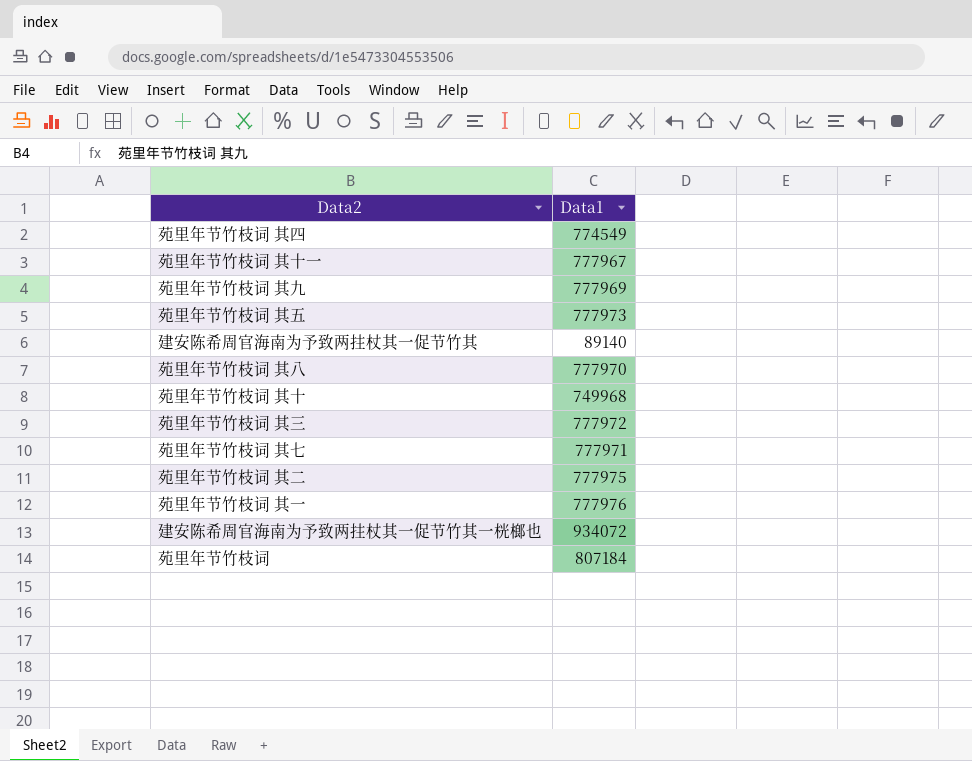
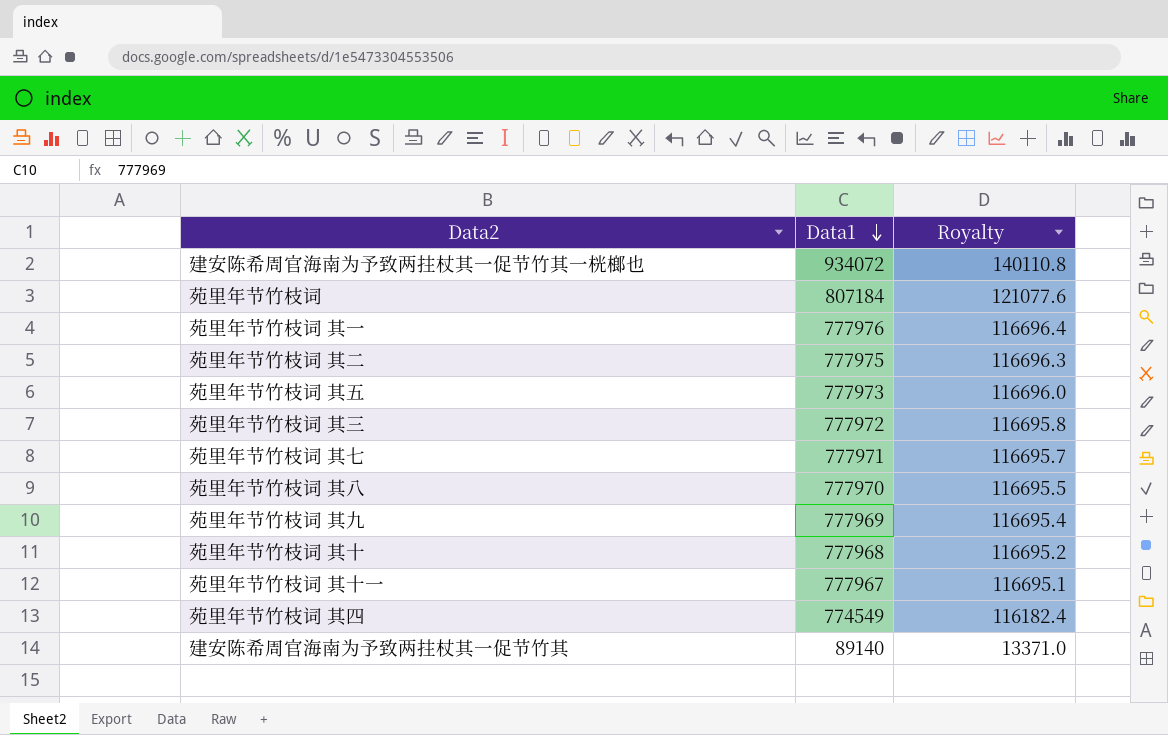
row order: none -> Data1 descending
column Royalty | formula: none -> [Data1] * 0.15
苑里年节竹枝词 其十 | Data1: 749968 -> 777968

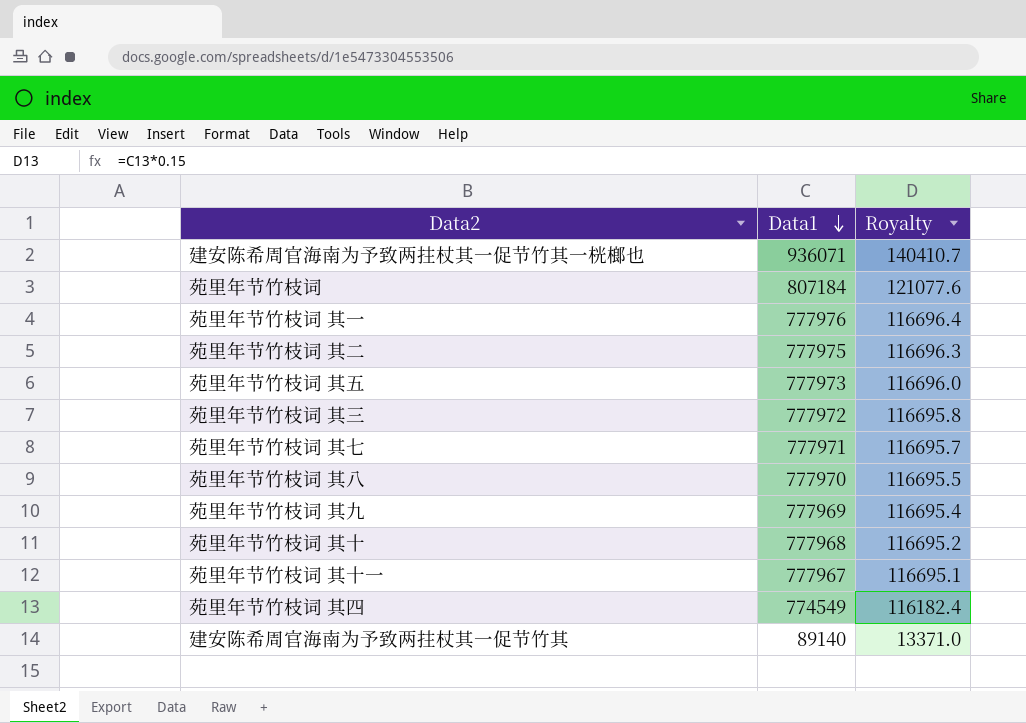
建安陈希周官海南为予致两拄杖其一促节竹其一桄榔也 | Data1: 934072 -> 936071
建安陈希周官海南为予致两拄杖其一促节竹其一桄榔也 | Royalty: 140110.8 -> 140410.7

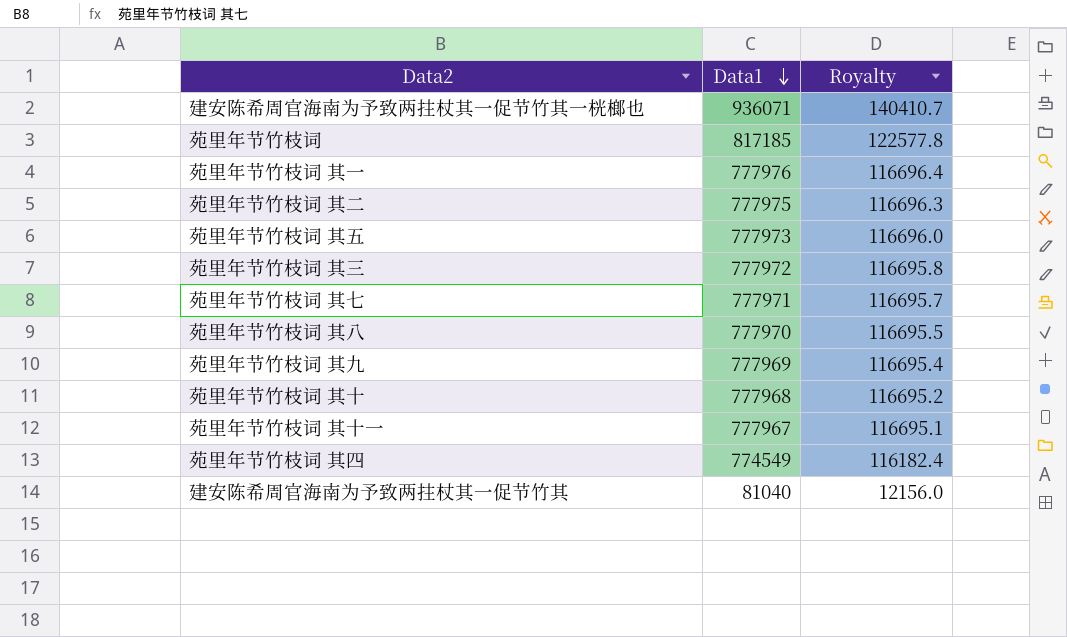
苑里年节竹枝词 | Data1: 807184 -> 817185
苑里年节竹枝词 | Royalty: 121077.6 -> 122577.8
建安陈希周官海南为予致两拄杖其一促节竹其 | Data1: 89140 -> 81040
建安陈希周官海南为予致两拄杖其一促节竹其 | Royalty: 13371.0 -> 12156.0

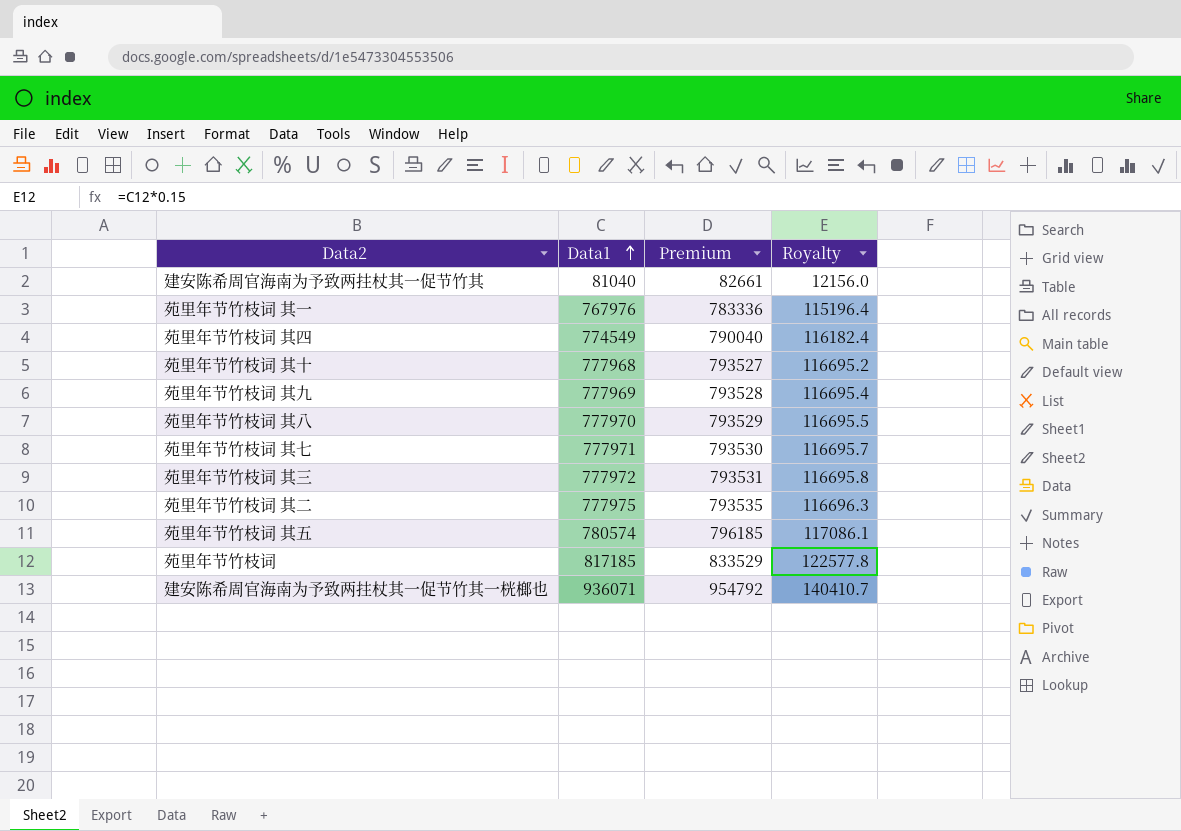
row order: Data1 descending -> Data1 ascending
column Premium | formula: none -> [Data1] * 1.02
row 苑里年节竹枝词 其十一: 777967 | 116695.1 -> none
苑里年节竹枝词 其一 | Data1: 777976 -> 767976
苑里年节竹枝词 其一 | Royalty: 116696.4 -> 115196.4
苑里年节竹枝词 其五 | Data1: 777973 -> 780574
苑里年节竹枝词 其五 | Royalty: 116696.0 -> 117086.1

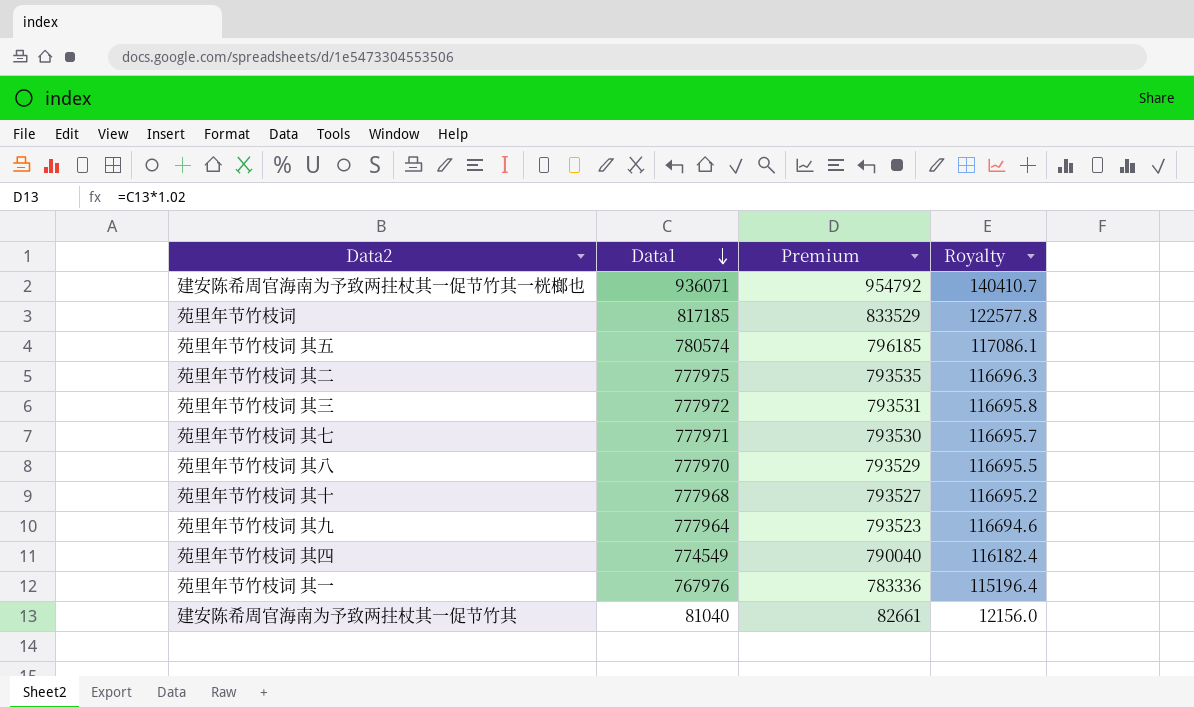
row order: Data1 ascending -> Data1 descending
苑里年节竹枝词 其九 | Data1: 777969 -> 777964
苑里年节竹枝词 其九 | Premium: 793528 -> 793523
苑里年节竹枝词 其九 | Royalty: 116695.4 -> 116694.6

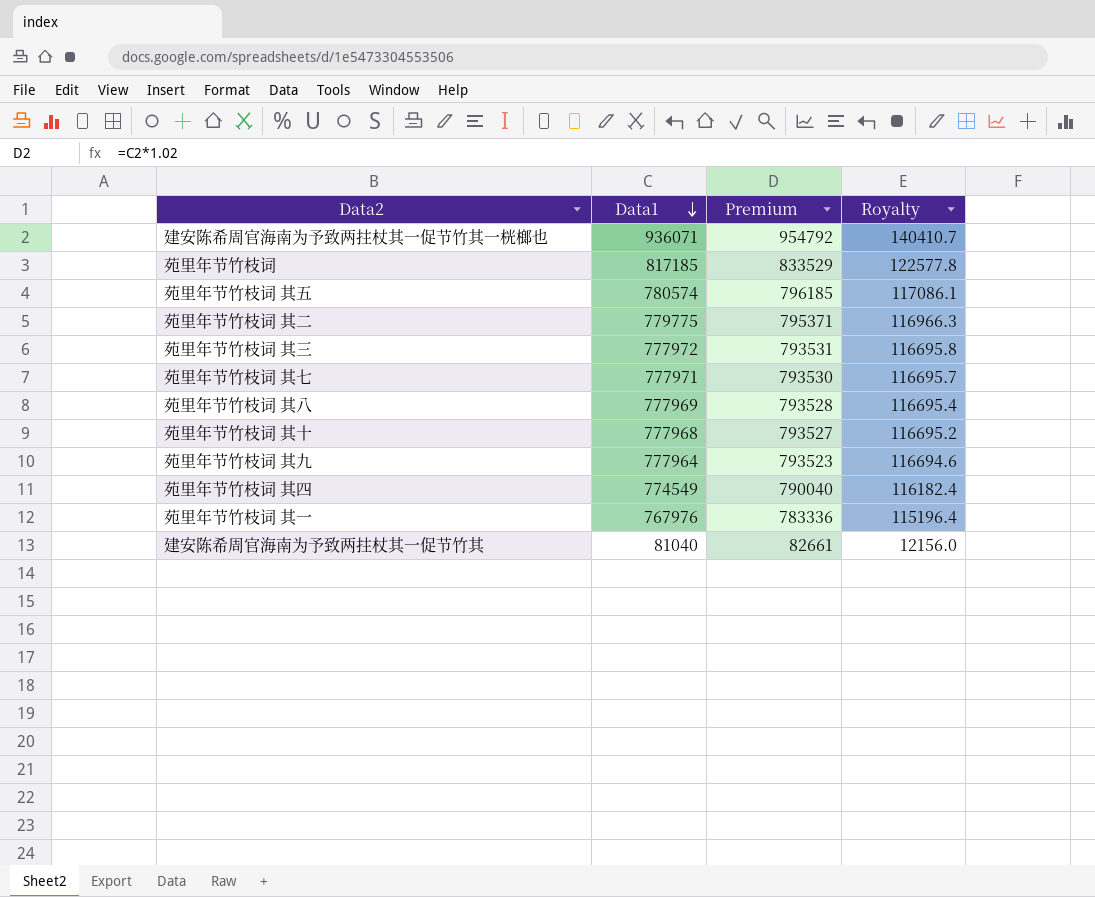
苑里年节竹枝词 其二 | Data1: 777975 -> 779775
苑里年节竹枝词 其二 | Premium: 793535 -> 795371
苑里年节竹枝词 其二 | Royalty: 116696.3 -> 116966.3
苑里年节竹枝词 其八 | Data1: 777970 -> 777969
苑里年节竹枝词 其八 | Premium: 793529 -> 793528
苑里年节竹枝词 其八 | Royalty: 116695.5 -> 116695.4

